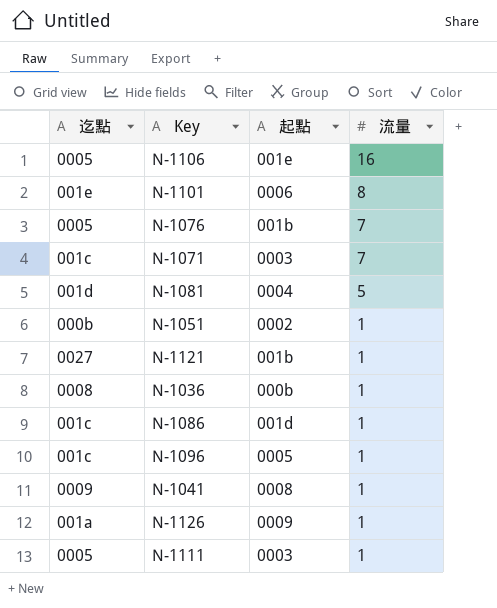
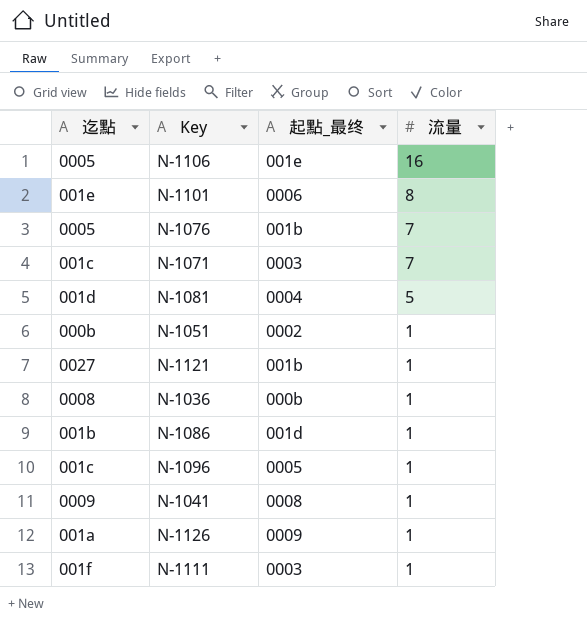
column name: 起點 -> 起點_最终
N-1086 | 迄點: 001c -> 001b
N-1111 | 迄點: 0005 -> 001f

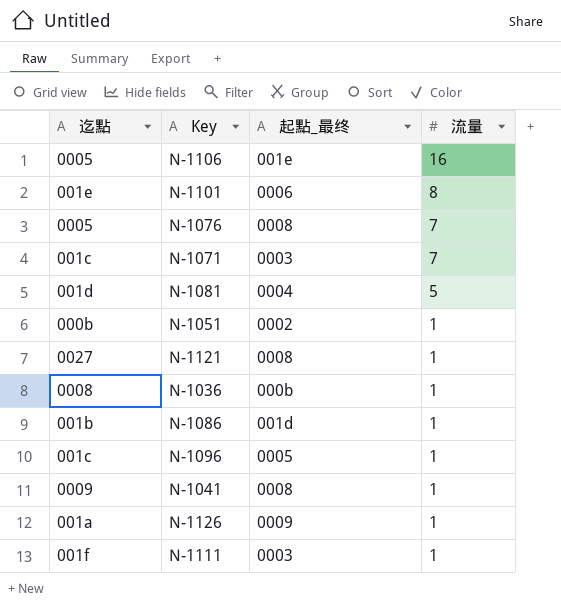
N-1076 | 起點_最终: 001b -> 0008
N-1121 | 起點_最终: 001b -> 0008

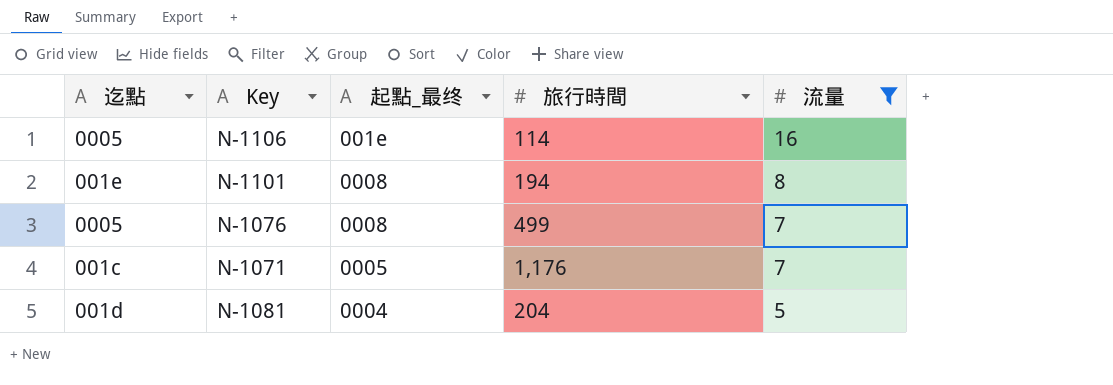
filter: none -> 流量 != 1
column 旅行時間 | position: none -> 4
N-1101 | 起點_最终: 0006 -> 0008
N-1071 | 起點_最终: 0003 -> 0005

